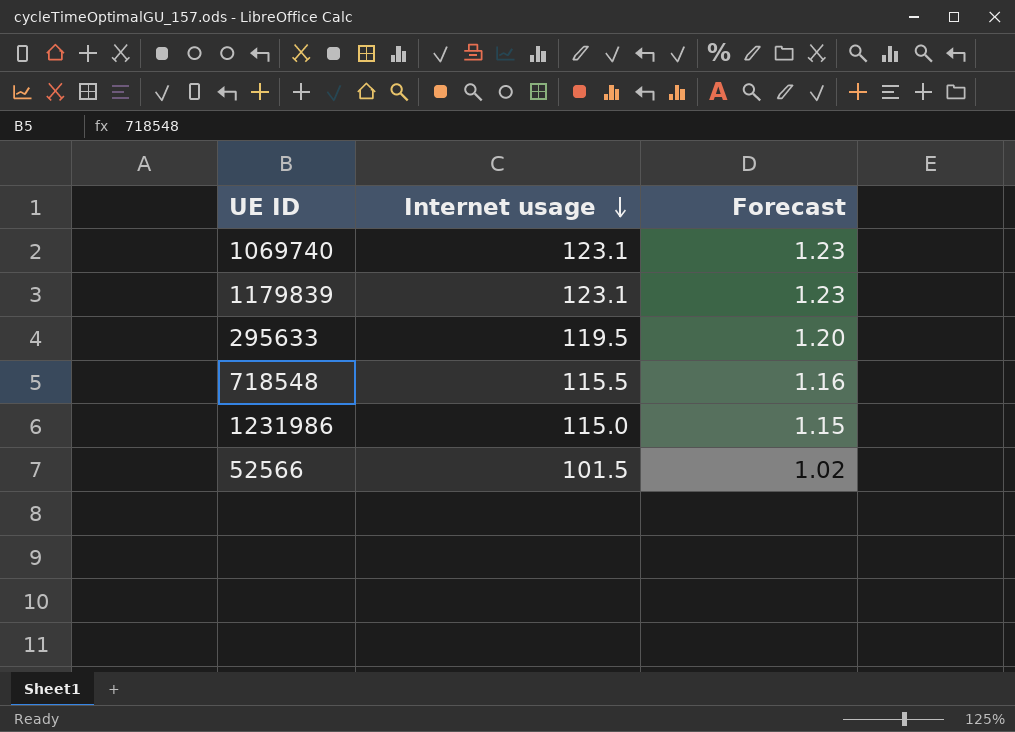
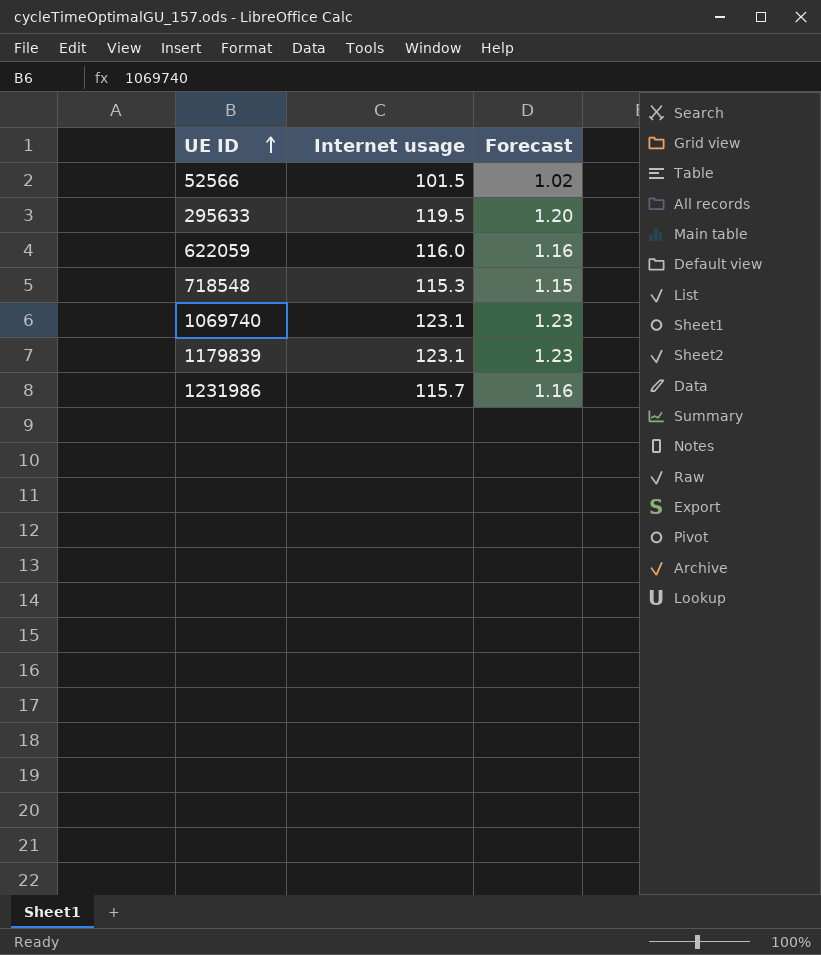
row order: Internet usage descending -> UE ID ascending
row 622059: none -> 116.0 | 1.16
718548 | Internet usage: 115.5 -> 115.3
718548 | Forecast: 1.16 -> 1.15
1231986 | Internet usage: 115.0 -> 115.7
1231986 | Forecast: 1.15 -> 1.16

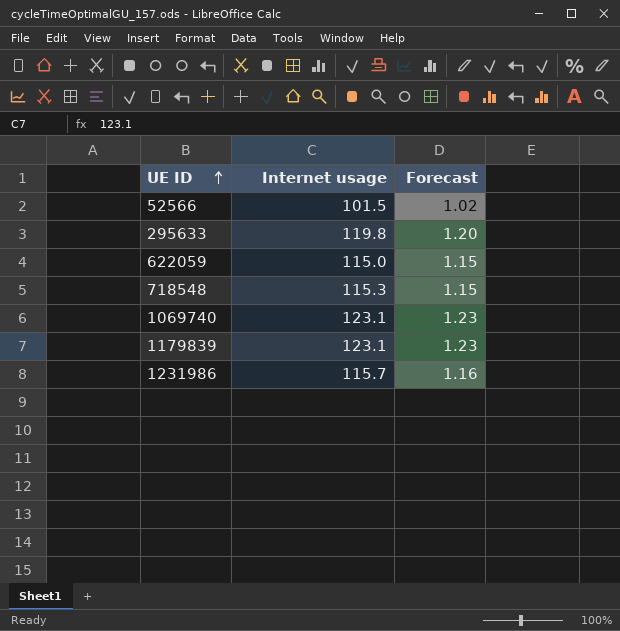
295633 | Internet usage: 119.5 -> 119.8
622059 | Internet usage: 116.0 -> 115.0
622059 | Forecast: 1.16 -> 1.15

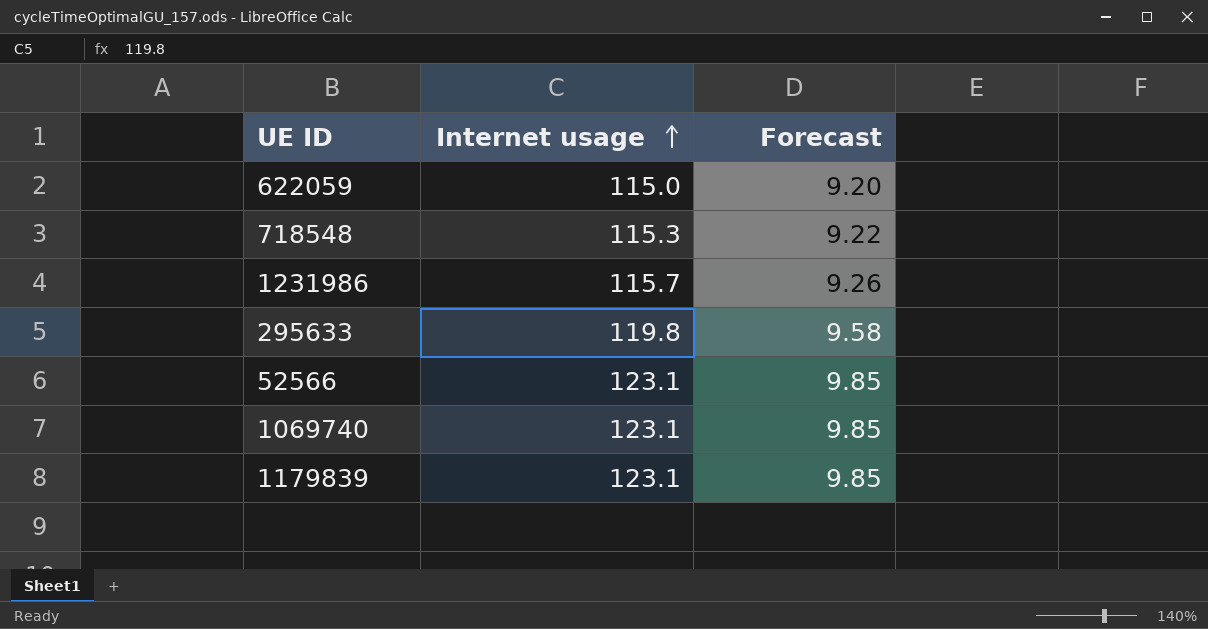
row order: UE ID ascending -> Internet usage ascending
column Forecast | formula: [Internet usage] * 0.01 -> [Internet usage] * 0.08
52566 | Internet usage: 101.5 -> 123.1

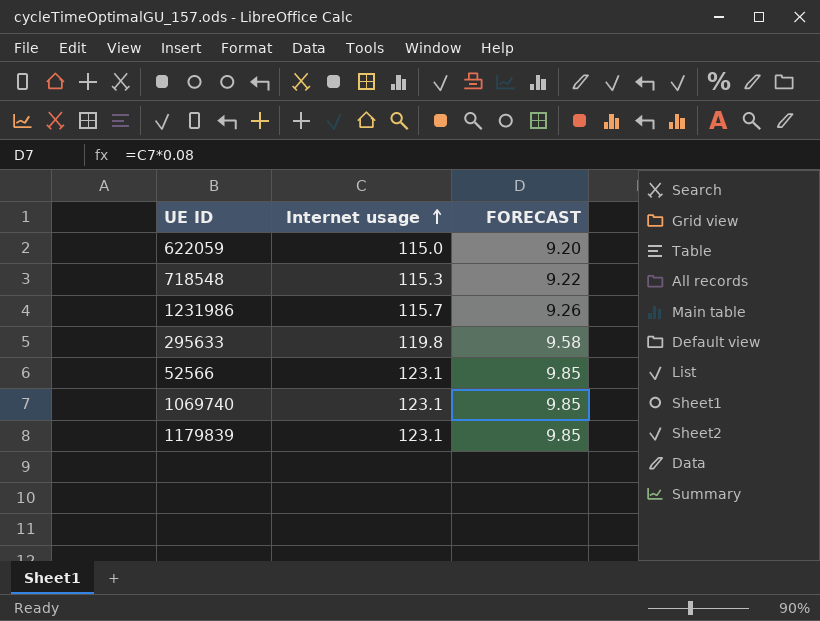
column name: Forecast -> FORECAST

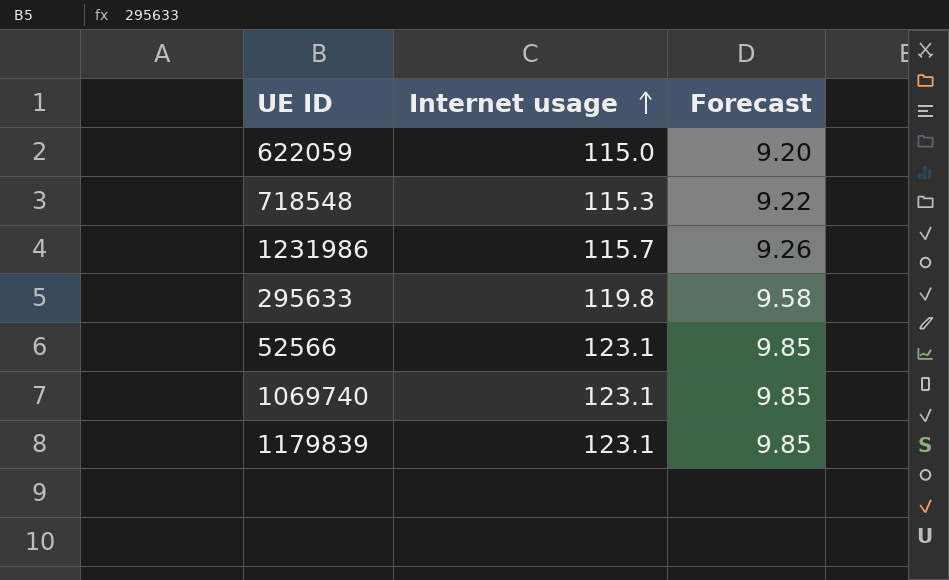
column name: FORECAST -> Forecast

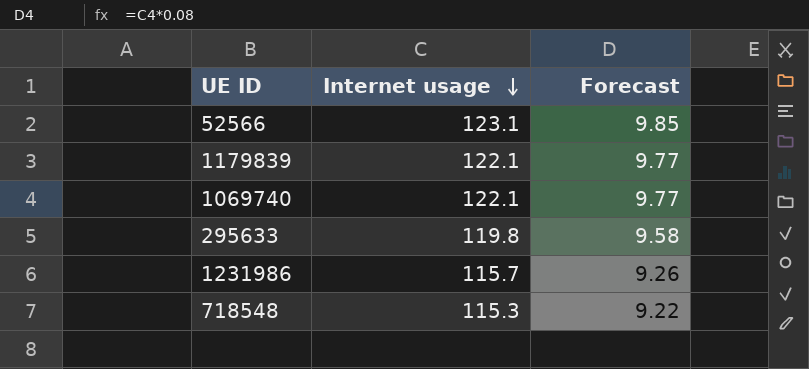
row order: Internet usage ascending -> Internet usage descending
row 622059: 115.0 | 9.20 -> none
1179839 | Internet usage: 123.1 -> 122.1
1179839 | Forecast: 9.85 -> 9.77
1069740 | Internet usage: 123.1 -> 122.1
1069740 | Forecast: 9.85 -> 9.77

